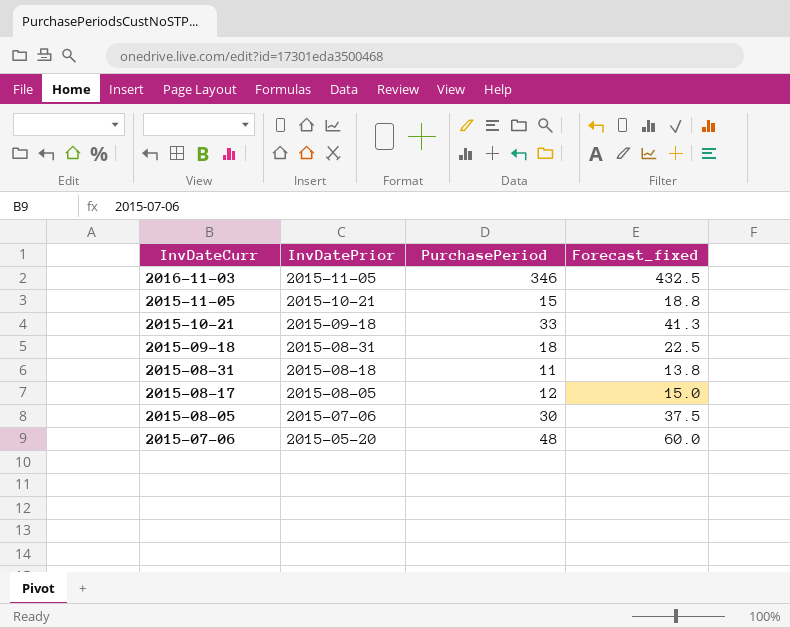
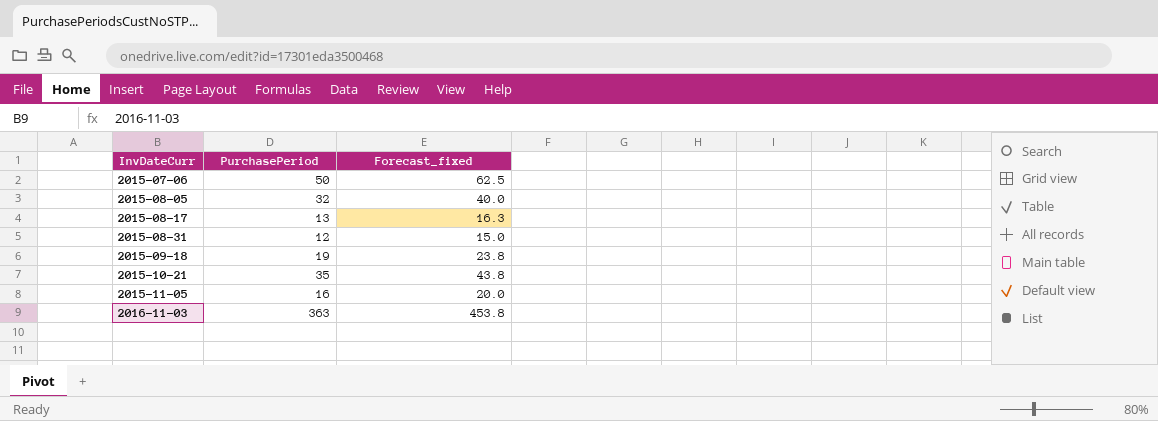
row order: InvDateCurr descending -> InvDateCurr ascending
column InvDatePrior | position: 2 -> none
2015-07-06 | PurchasePeriod: 48 -> 50
2015-07-06 | Forecast_fixed: 60.0 -> 62.5
2015-08-05 | PurchasePeriod: 30 -> 32
2015-08-05 | Forecast_fixed: 37.5 -> 40.0
2015-08-17 | PurchasePeriod: 12 -> 13
2015-08-17 | Forecast_fixed: 15.0 -> 16.3
2015-08-31 | PurchasePeriod: 11 -> 12
2015-08-31 | Forecast_fixed: 13.8 -> 15.0
2015-09-18 | PurchasePeriod: 18 -> 19
2015-09-18 | Forecast_fixed: 22.5 -> 23.8
2015-10-21 | PurchasePeriod: 33 -> 35
2015-10-21 | Forecast_fixed: 41.3 -> 43.8
2015-11-05 | PurchasePeriod: 15 -> 16
2015-11-05 | Forecast_fixed: 18.8 -> 20.0
2016-11-03 | PurchasePeriod: 346 -> 363
2016-11-03 | Forecast_fixed: 432.5 -> 453.8

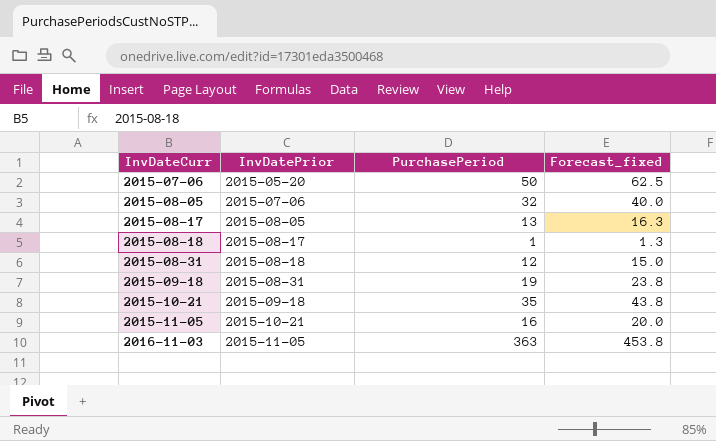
column InvDatePrior | position: none -> 2
row 2015-08-18: none -> 2015-08-17 | 1 | 1.3

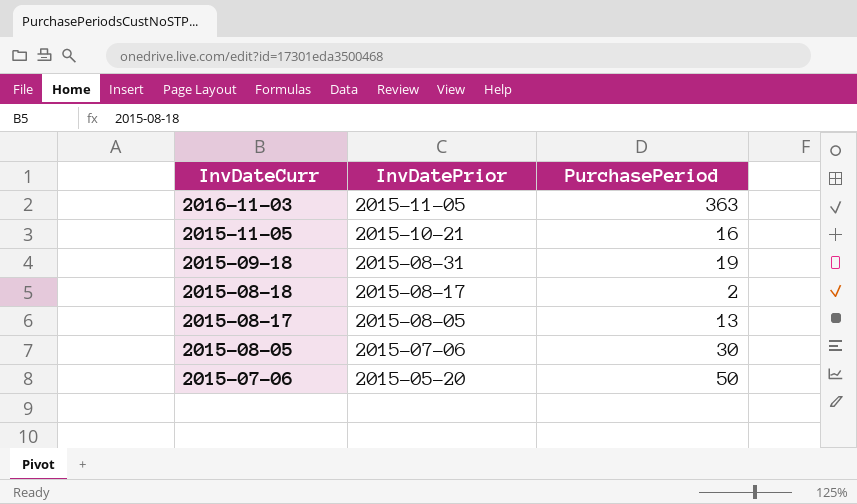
row order: InvDateCurr ascending -> InvDateCurr descending
column Forecast_fixed | formula: [PurchasePeriod] * 1.25 -> none
row 2015-08-31: 2015-08-18 | 12 | 15.0 -> none
row 2015-10-21: 2015-09-18 | 35 | 43.8 -> none
2015-08-18 | PurchasePeriod: 1 -> 2
2015-08-05 | PurchasePeriod: 32 -> 30

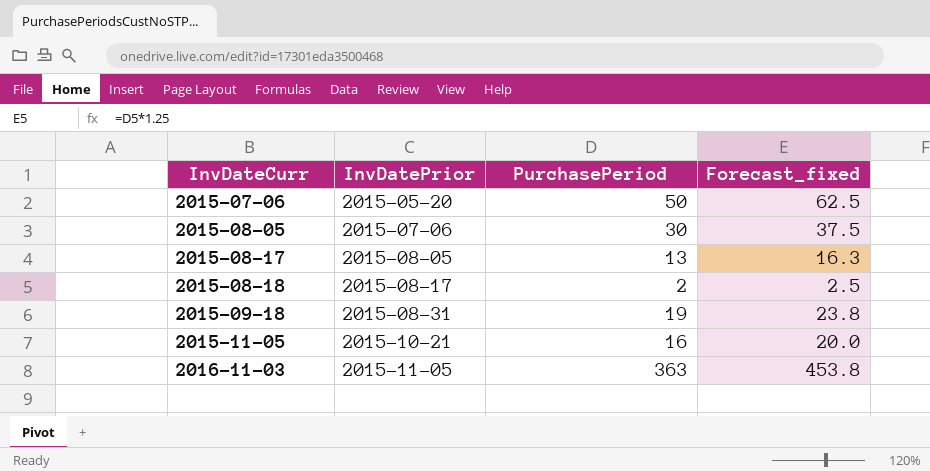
row order: InvDateCurr descending -> InvDateCurr ascending
column Forecast_fixed | formula: none -> [PurchasePeriod] * 1.25

